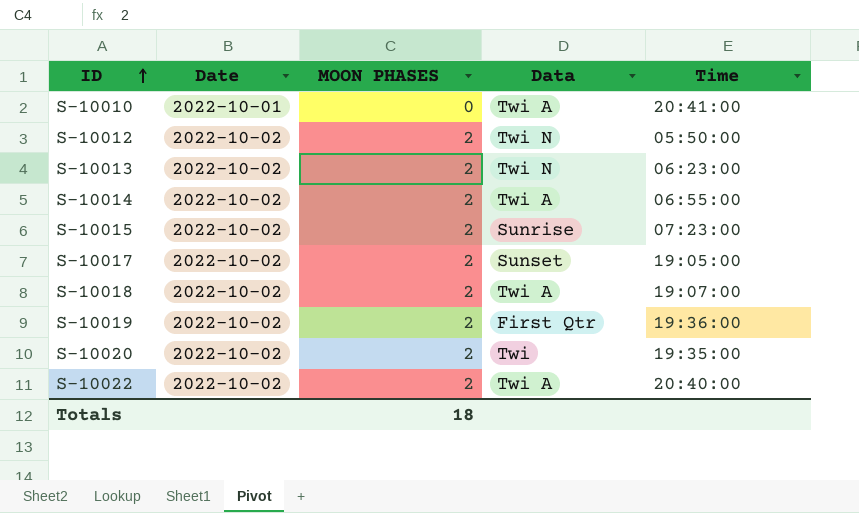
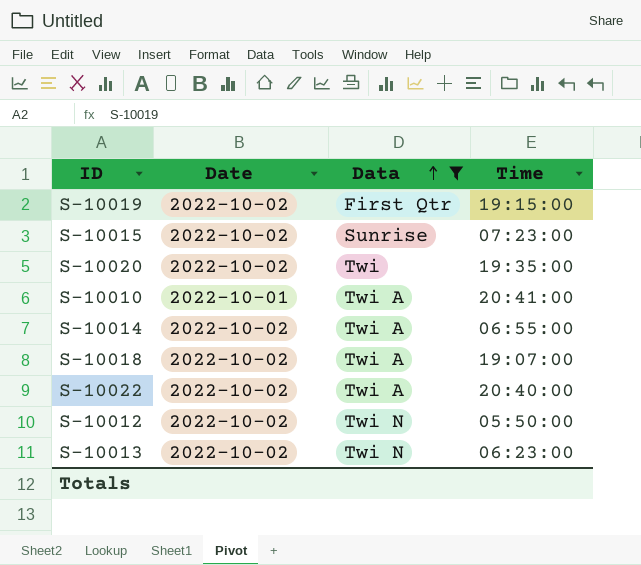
filter: none -> Data != Sunset
row order: ID ascending -> Data ascending
column MOON PHASES | position: 3 -> none
S-10019 | Time: 19:36:00 -> 19:15:00

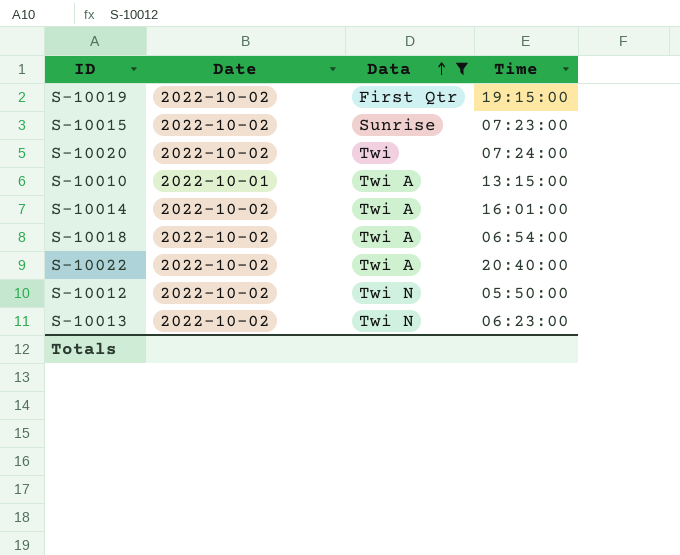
S-10020 | Time: 19:35:00 -> 07:24:00
S-10010 | Time: 20:41:00 -> 13:15:00
S-10014 | Time: 06:55:00 -> 16:01:00
S-10018 | Time: 19:07:00 -> 06:54:00

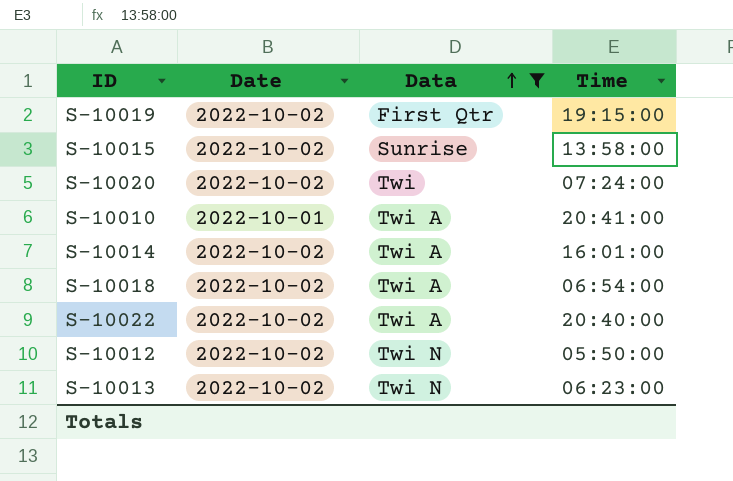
S-10015 | Time: 07:23:00 -> 13:58:00
S-10010 | Time: 13:15:00 -> 20:41:00

